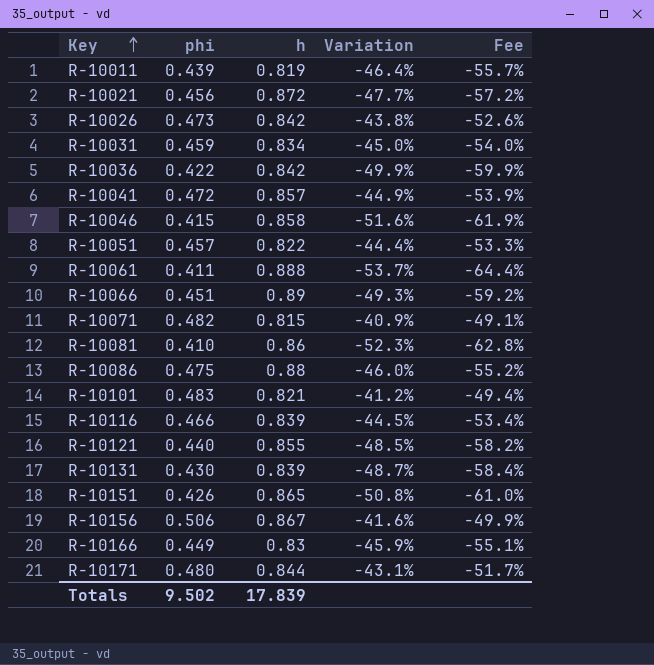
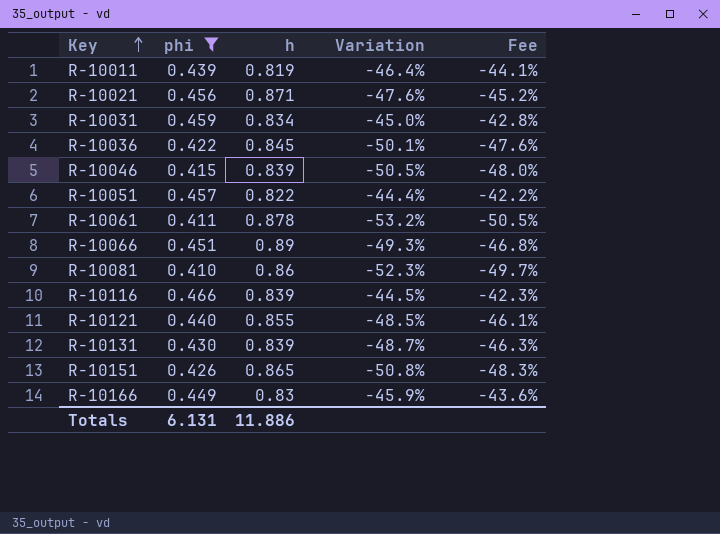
filter: none -> phi <= 0.466
column Fee | formula: [Variation] * 1.2 -> [Variation] * 0.95
R-10021 | h: 0.872 -> 0.871
R-10021 | Variation: -47.7% -> -47.6%
R-10036 | h: 0.842 -> 0.845
R-10036 | Variation: -49.9% -> -50.1%
R-10046 | h: 0.858 -> 0.839
R-10046 | Variation: -51.6% -> -50.5%
R-10061 | h: 0.888 -> 0.878
R-10061 | Variation: -53.7% -> -53.2%
Totals | phi: 9.502 -> 6.131
Totals | h: 17.839 -> 11.886

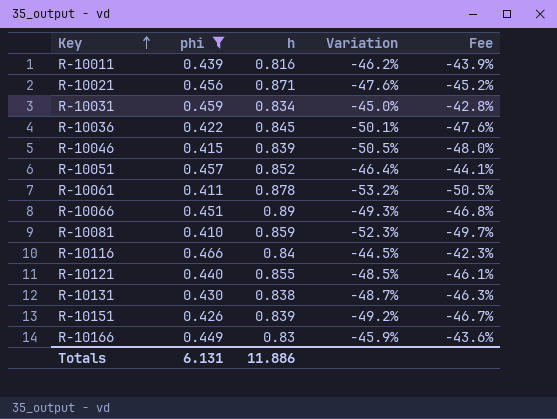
R-10011 | h: 0.819 -> 0.816
R-10011 | Variation: -46.4% -> -46.2%
R-10011 | Fee: -44.1% -> -43.9%
R-10051 | h: 0.822 -> 0.852
R-10051 | Variation: -44.4% -> -46.4%
R-10051 | Fee: -42.2% -> -44.1%
R-10081 | h: 0.86 -> 0.859
R-10116 | h: 0.839 -> 0.84
R-10131 | h: 0.839 -> 0.838
R-10151 | h: 0.865 -> 0.839
R-10151 | Variation: -50.8% -> -49.2%
R-10151 | Fee: -48.3% -> -46.7%

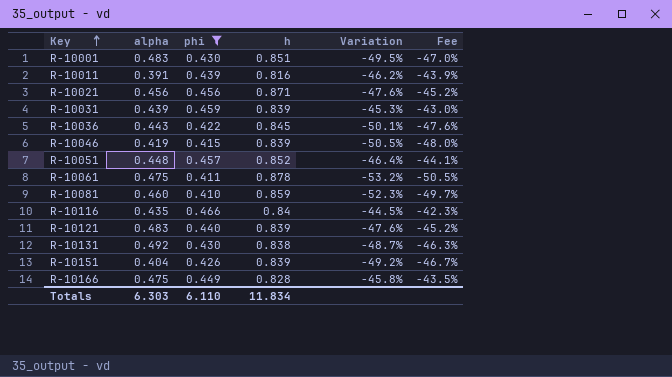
column alpha | position: none -> 2
row R-10066: 0.451 | 0.89 | -49.3% | -46.8% -> none
row R-10001: none -> 0.483 | 0.430 | 0.851 | -49.5% | -47.0%
R-10031 | h: 0.834 -> 0.839
R-10031 | Variation: -45.0% -> -45.3%
R-10031 | Fee: -42.8% -> -43.0%
R-10121 | h: 0.855 -> 0.839
R-10121 | Variation: -48.5% -> -47.6%
R-10121 | Fee: -46.1% -> -45.2%
R-10166 | h: 0.83 -> 0.828
R-10166 | Variation: -45.9% -> -45.8%
R-10166 | Fee: -43.6% -> -43.5%
Totals | phi: 6.131 -> 6.110
Totals | h: 11.886 -> 11.834

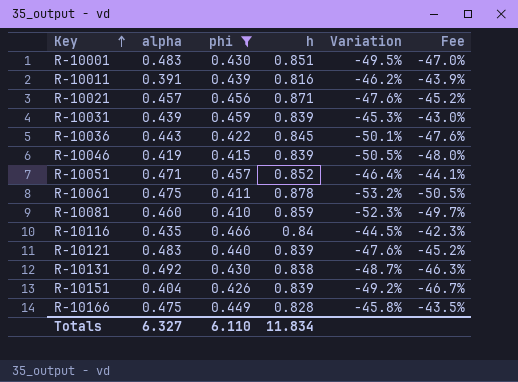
R-10021 | alpha: 0.456 -> 0.457
R-10051 | alpha: 0.448 -> 0.471
Totals | alpha: 6.303 -> 6.327

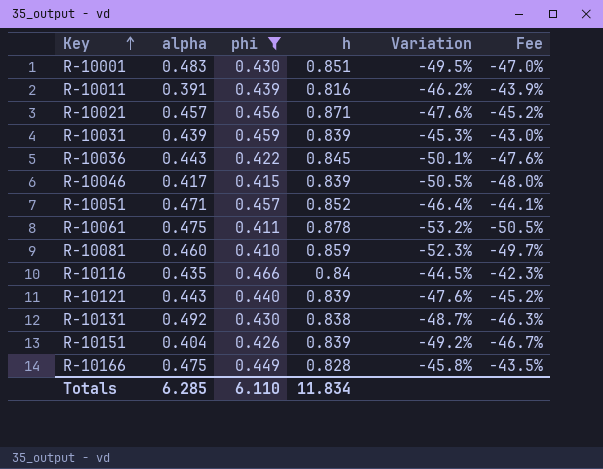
R-10046 | alpha: 0.419 -> 0.417
R-10121 | alpha: 0.483 -> 0.443
Totals | alpha: 6.327 -> 6.285

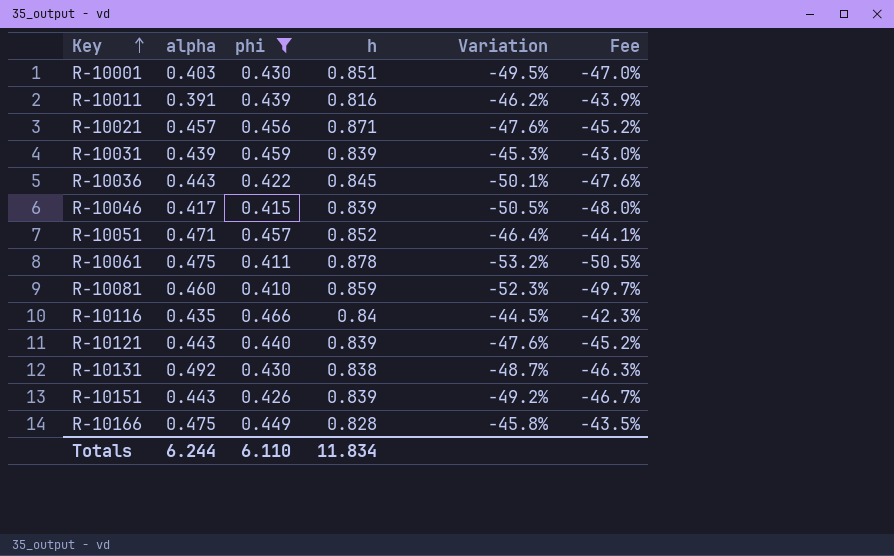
R-10001 | alpha: 0.483 -> 0.403
R-10151 | alpha: 0.404 -> 0.443
Totals | alpha: 6.285 -> 6.244

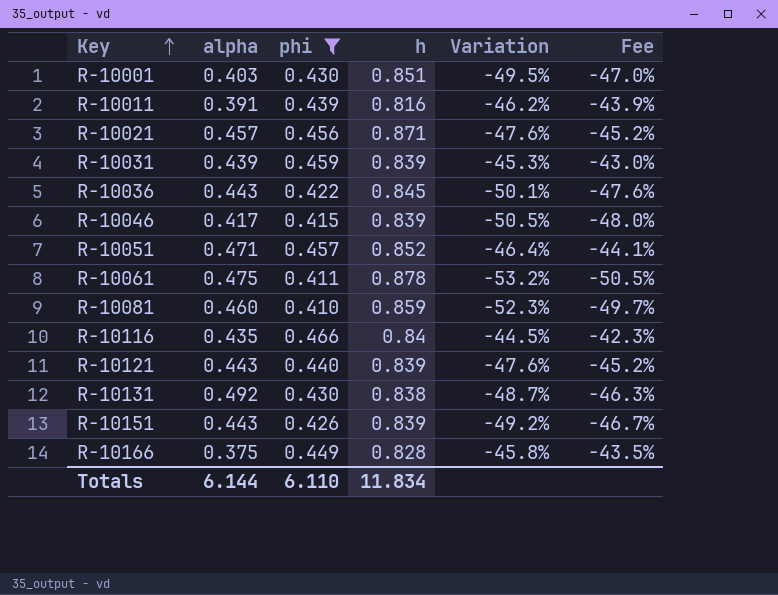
R-10166 | alpha: 0.475 -> 0.375
Totals | alpha: 6.244 -> 6.144

